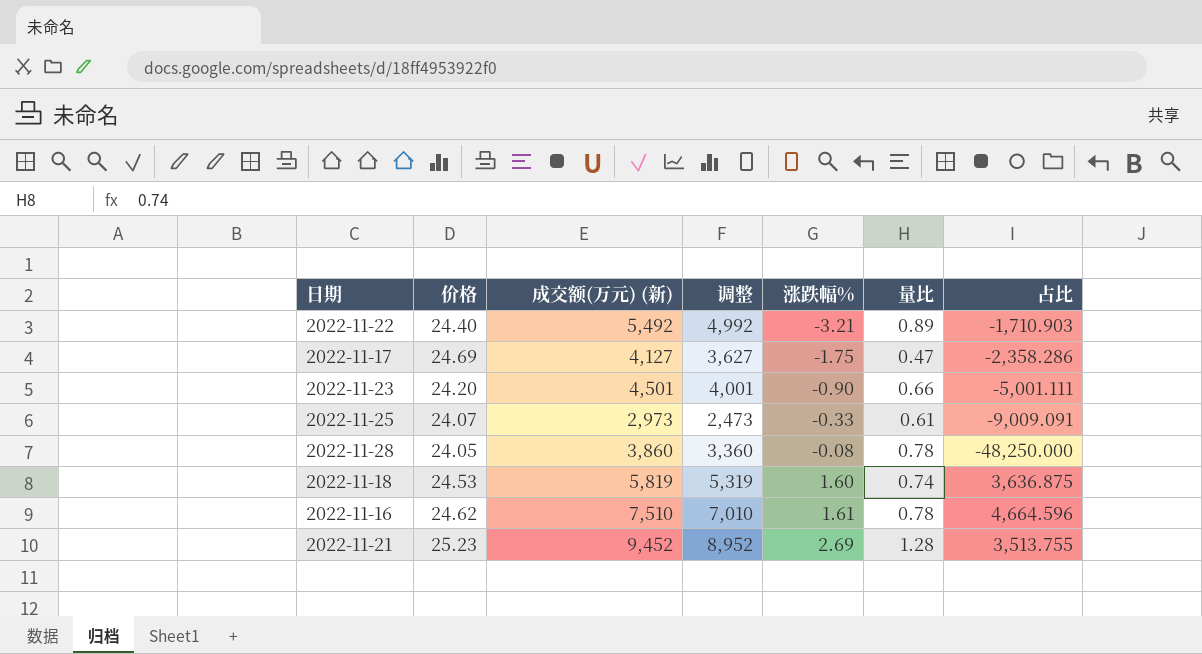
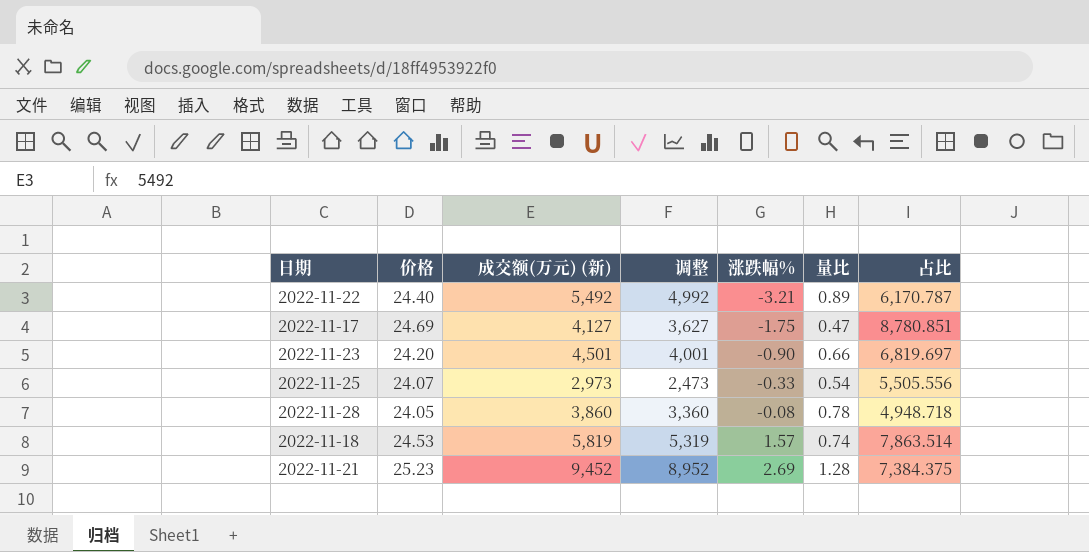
column 占比 | formula: [成交额(万元) (新)] / [涨跌幅%] -> [成交额(万元) (新)] / [量比]
row 2022-11-16: 24.62 | 7,510 | 7,010 | 1.61 | 0.78 | 4,664.596 -> none
2022-11-25 | 量比: 0.61 -> 0.54
2022-11-18 | 涨跌幅%: 1.60 -> 1.57

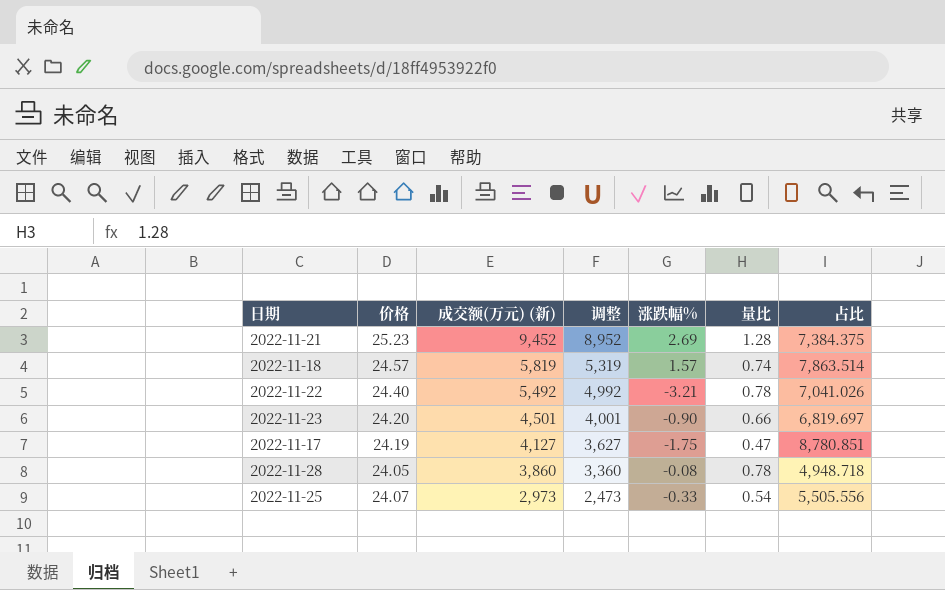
row order: 涨跌幅% ascending -> 成交额(万元) (新) descending
2022-11-18 | 价格: 24.53 -> 24.57
2022-11-22 | 量比: 0.89 -> 0.78
2022-11-22 | 占比: 6,170.787 -> 7,041.026
2022-11-17 | 价格: 24.69 -> 24.19

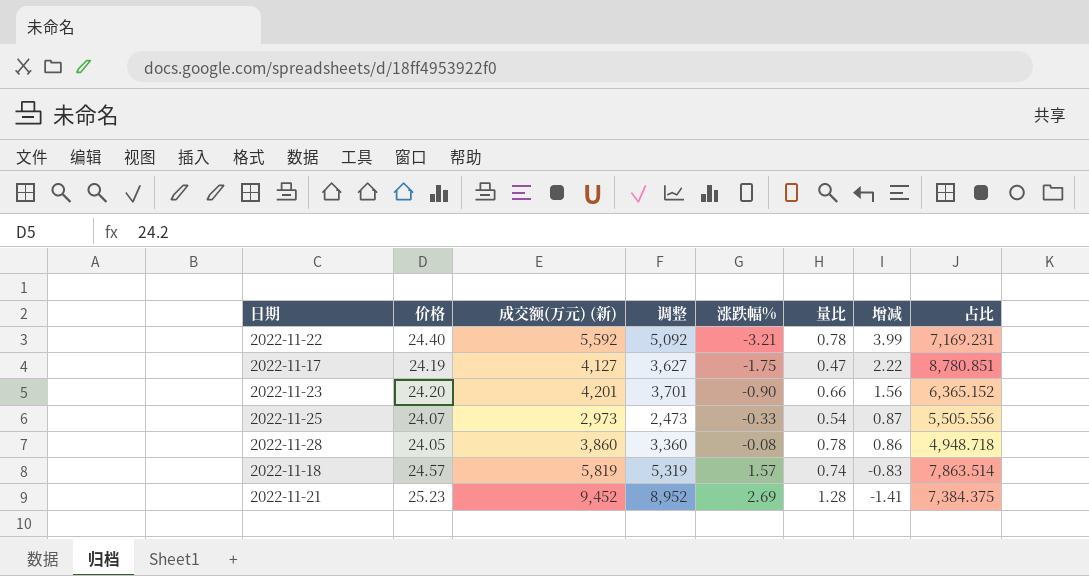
row order: 成交额(万元) (新) descending -> 涨跌幅% ascending
column 增减 | formula: none -> [量比] - [涨跌幅%]
2022-11-22 | 成交额(万元) (新): 5,492 -> 5,592
2022-11-22 | 调整: 4,992 -> 5,092
2022-11-22 | 占比: 7,041.026 -> 7,169.231
2022-11-23 | 成交额(万元) (新): 4,501 -> 4,201
2022-11-23 | 调整: 4,001 -> 3,701
2022-11-23 | 占比: 6,819.697 -> 6,365.152

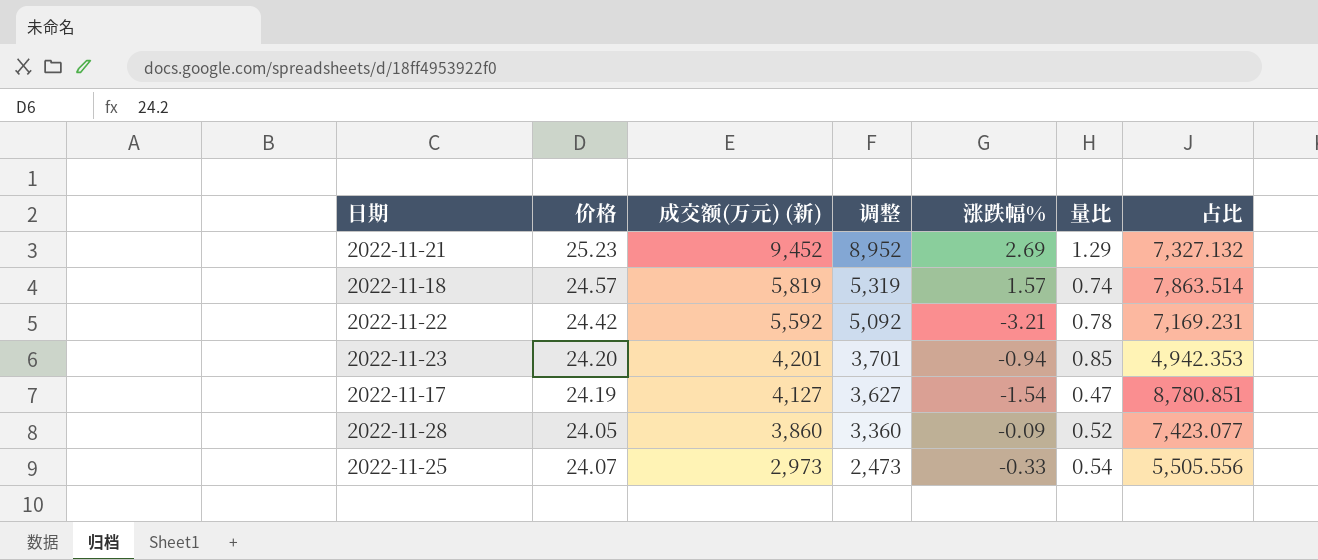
row order: 涨跌幅% ascending -> 成交额(万元) (新) descending
column 增减 | formula: [量比] - [涨跌幅%] -> none
2022-11-21 | 量比: 1.28 -> 1.29
2022-11-21 | 占比: 7,384.375 -> 7,327.132
2022-11-22 | 价格: 24.40 -> 24.42
2022-11-23 | 涨跌幅%: -0.90 -> -0.94
2022-11-23 | 量比: 0.66 -> 0.85
2022-11-23 | 占比: 6,365.152 -> 4,942.353
2022-11-17 | 涨跌幅%: -1.75 -> -1.54
2022-11-28 | 涨跌幅%: -0.08 -> -0.09
2022-11-28 | 量比: 0.78 -> 0.52
2022-11-28 | 占比: 4,948.718 -> 7,423.077

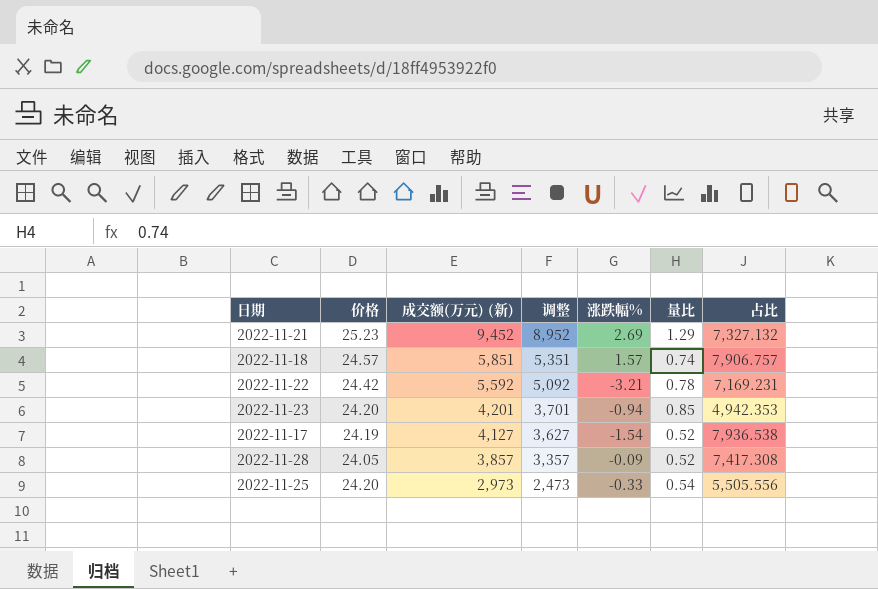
2022-11-18 | 成交额(万元) (新): 5,819 -> 5,851
2022-11-18 | 调整: 5,319 -> 5,351
2022-11-18 | 占比: 7,863.514 -> 7,906.757
2022-11-17 | 量比: 0.47 -> 0.52
2022-11-17 | 占比: 8,780.851 -> 7,936.538
2022-11-28 | 成交额(万元) (新): 3,860 -> 3,857
2022-11-28 | 调整: 3,360 -> 3,357
2022-11-28 | 占比: 7,423.077 -> 7,417.308
2022-11-25 | 价格: 24.07 -> 24.20

